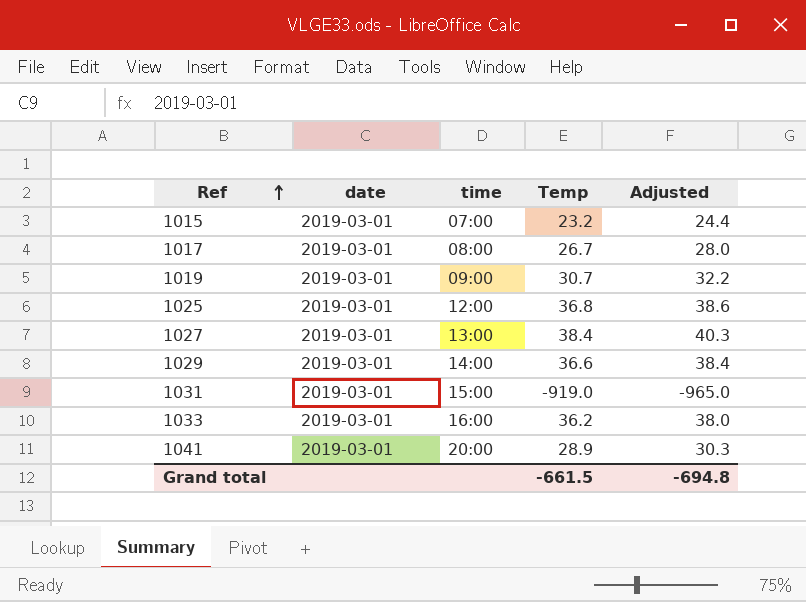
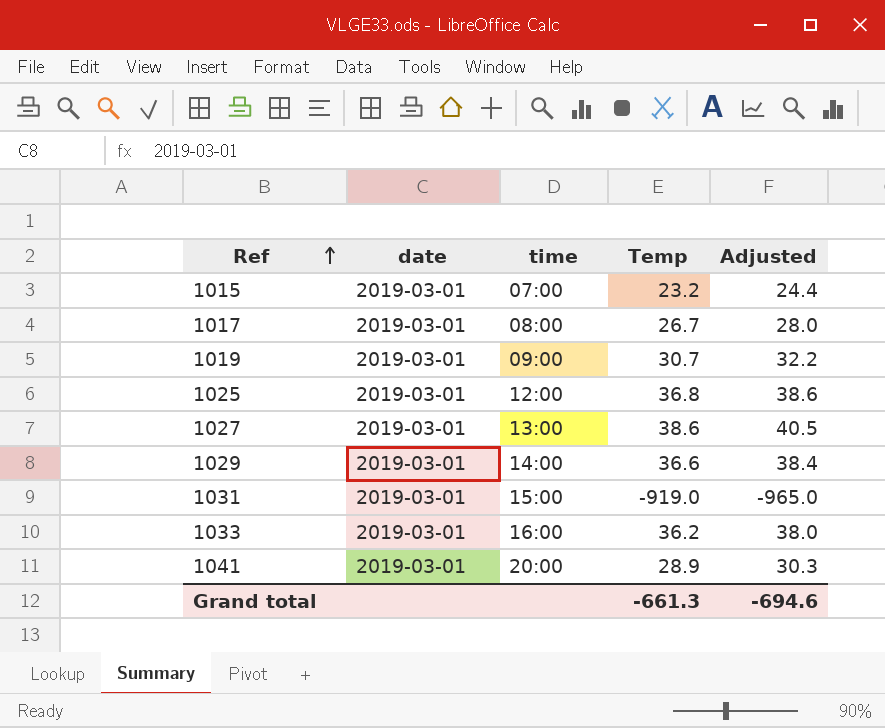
1027 | Temp: 38.4 -> 38.6
1027 | Adjusted: 40.3 -> 40.5
Grand total | Temp: -661.5 -> -661.3
Grand total | Adjusted: -694.8 -> -694.6

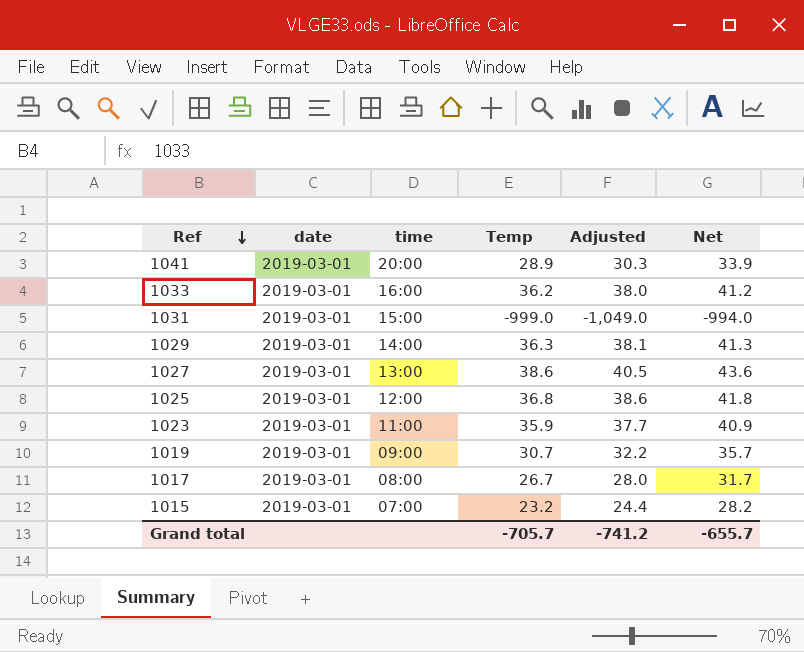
row order: Ref ascending -> Ref descending
column Net | formula: none -> [Temp] + 5
1031 | Temp: -919.0 -> -999.0
1031 | Adjusted: -965.0 -> -1,049.0
1029 | Temp: 36.6 -> 36.3
1029 | Adjusted: 38.4 -> 38.1
row 1023: none -> 2019-03-01 | 11:00 | 35.9 | 37.7 | 40.9
Grand total | Temp: -661.3 -> -705.7
Grand total | Adjusted: -694.6 -> -741.2

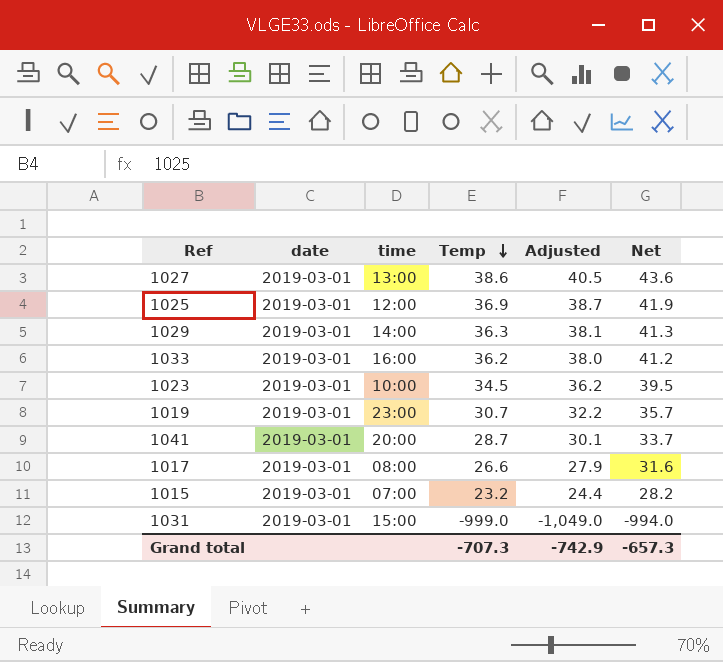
row order: Ref descending -> Temp descending
1025 | Temp: 36.8 -> 36.9
1025 | Adjusted: 38.6 -> 38.7
1025 | Net: 41.8 -> 41.9
1023 | time: 11:00 -> 10:00
1023 | Temp: 35.9 -> 34.5
1023 | Adjusted: 37.7 -> 36.2
1023 | Net: 40.9 -> 39.5
1019 | time: 09:00 -> 23:00
1041 | Temp: 28.9 -> 28.7
1041 | Adjusted: 30.3 -> 30.1
1041 | Net: 33.9 -> 33.7
1017 | Temp: 26.7 -> 26.6
1017 | Adjusted: 28.0 -> 27.9
1017 | Net: 31.7 -> 31.6
Grand total | Temp: -705.7 -> -707.3
Grand total | Adjusted: -741.2 -> -742.9
Grand total | Net: -655.7 -> -657.3

